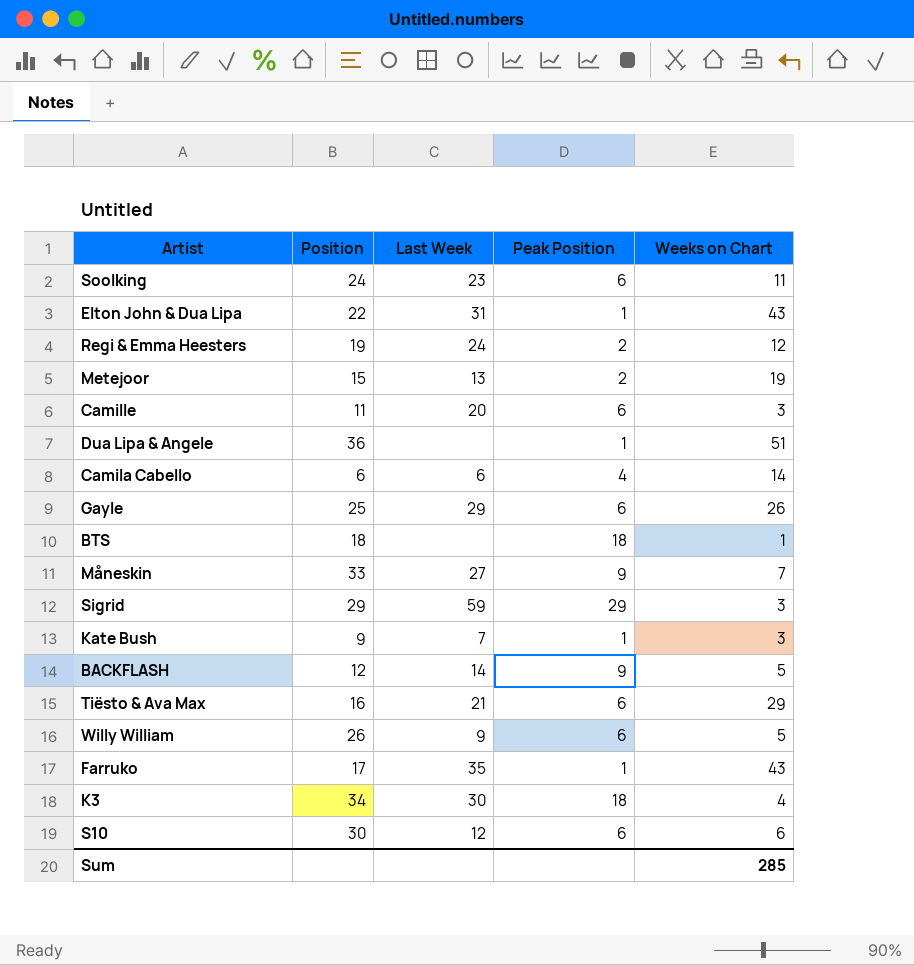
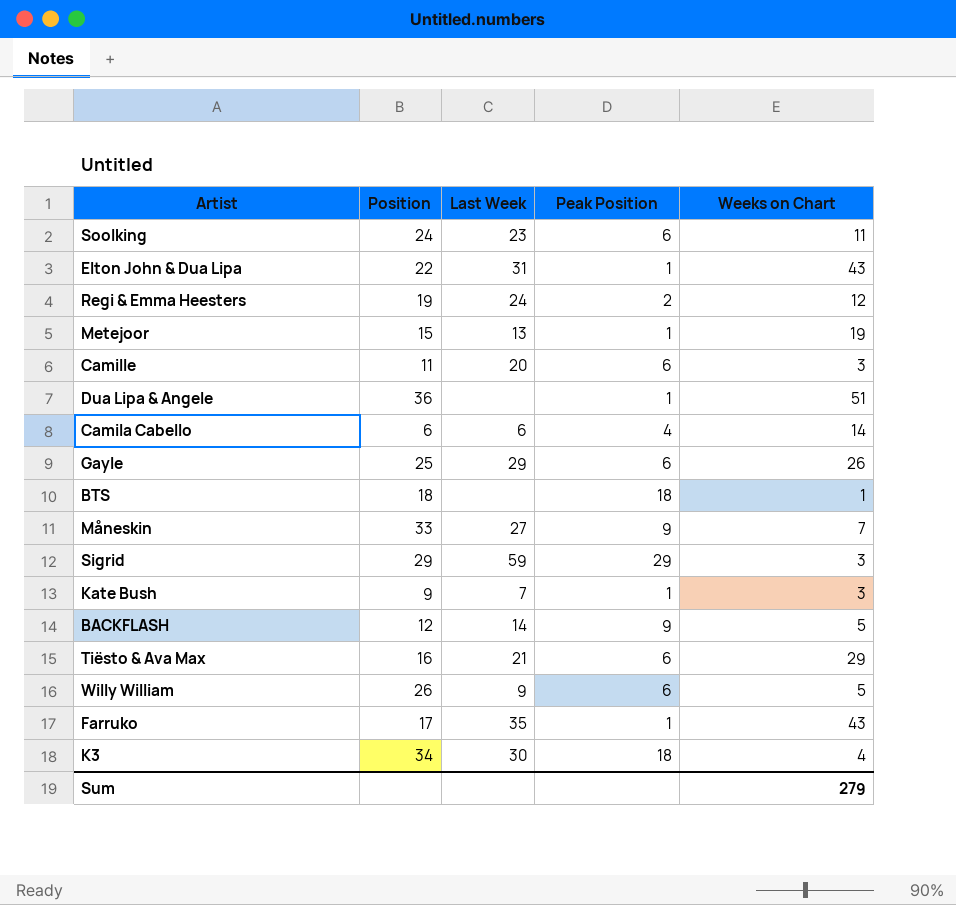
row S10: 30 | 12 | 6 | 6 -> none
Metejoor | Peak Position: 2 -> 1
Sum | Weeks on Chart: 285 -> 279

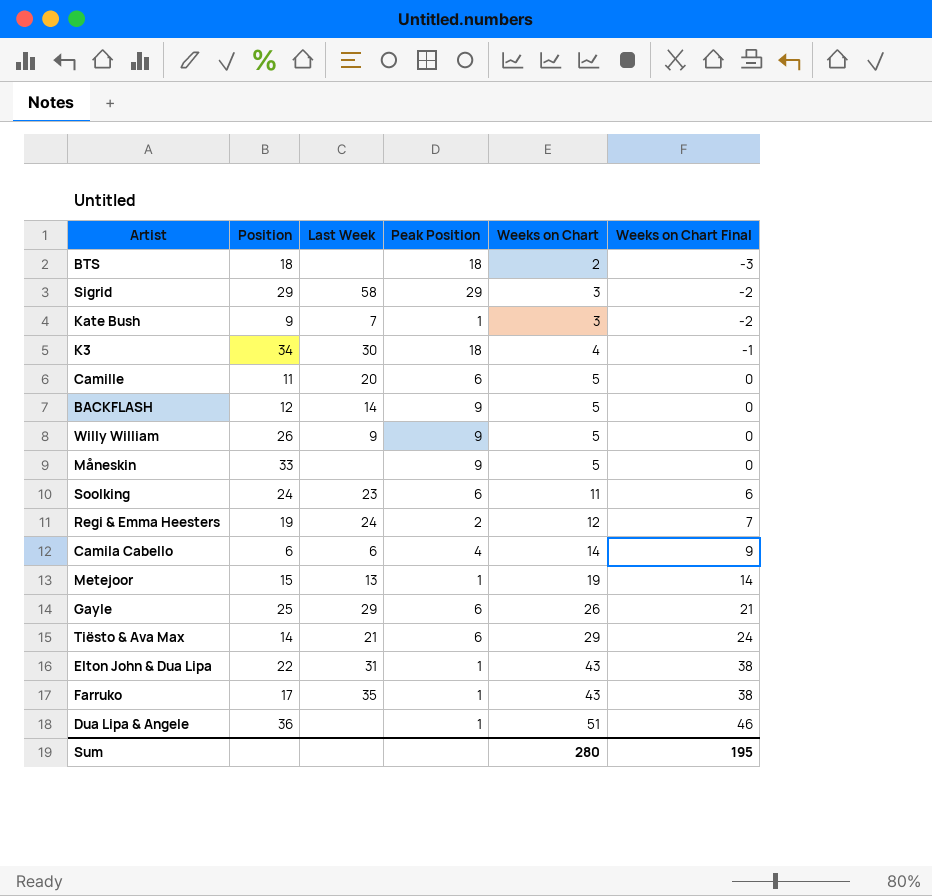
row order: none -> Weeks on Chart ascending
column Weeks on Chart Final | formula: none -> [Weeks on Chart] - 5
BTS | Weeks on Chart: 1 -> 2
Sigrid | Last Week: 59 -> 58
Camille | Weeks on Chart: 3 -> 5
Willy William | Peak Position: 6 -> 9
Måneskin | Last Week: 27 -> none
Måneskin | Weeks on Chart: 7 -> 5
Tiësto & Ava Max | Position: 16 -> 14
Sum | Weeks on Chart: 279 -> 280

